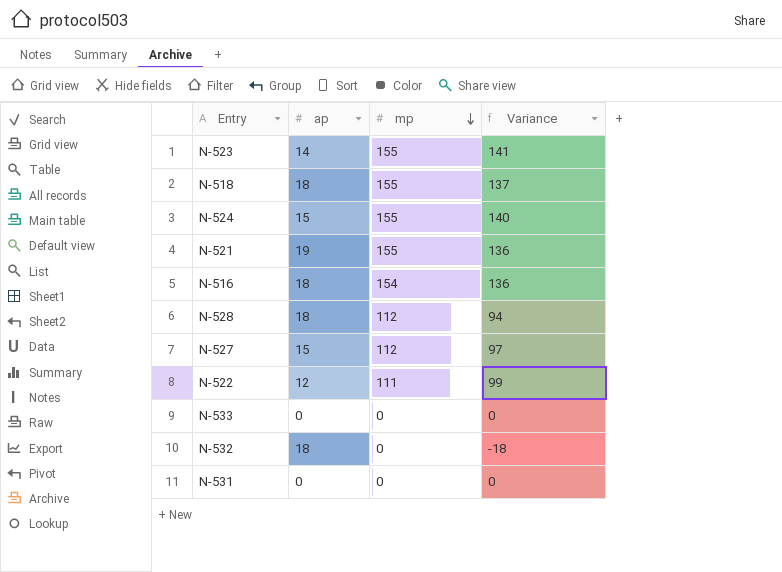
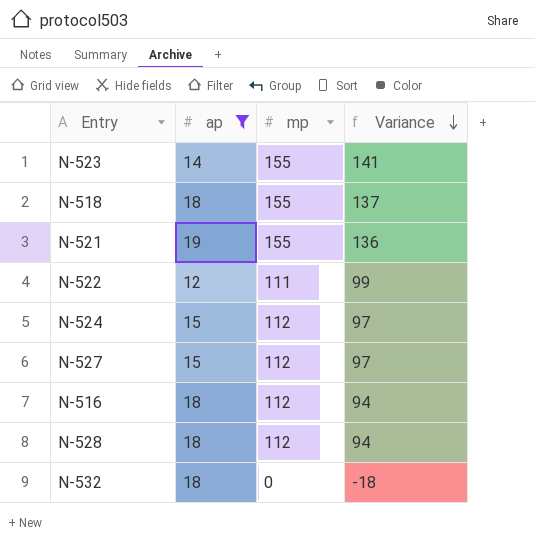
filter: none -> ap != 0
row order: mp descending -> Variance descending
N-524 | mp: 155 -> 112
N-524 | Variance: 140 -> 97
N-516 | mp: 154 -> 112
N-516 | Variance: 136 -> 94

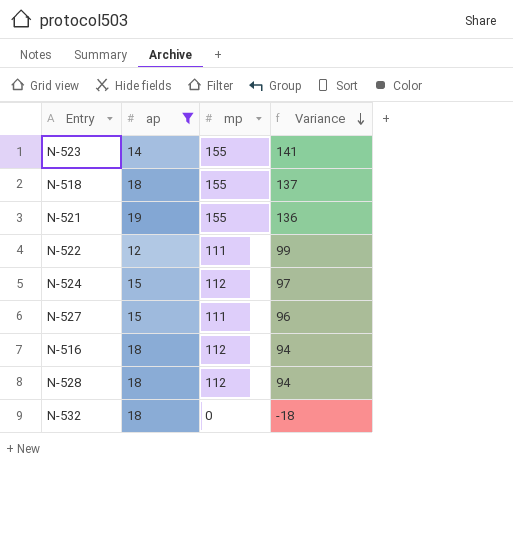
N-527 | mp: 112 -> 111
N-527 | Variance: 97 -> 96

